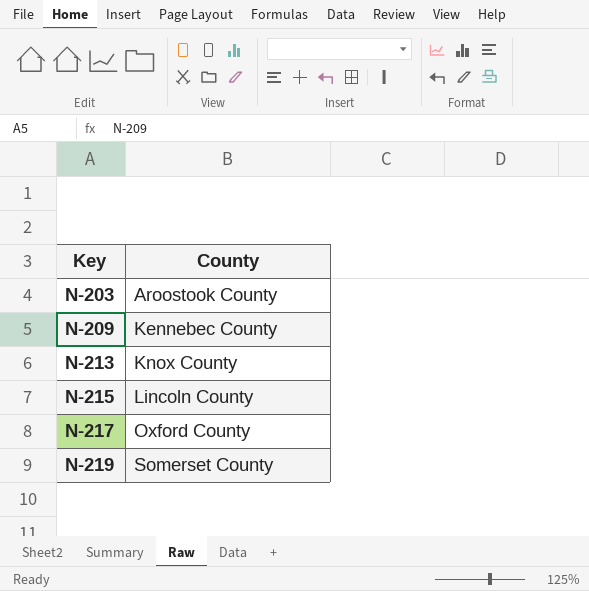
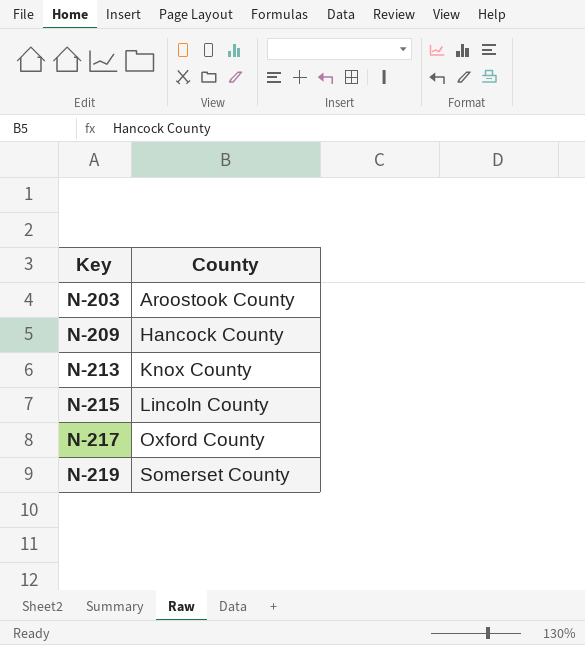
N-209 | County: Kennebec County -> Hancock County

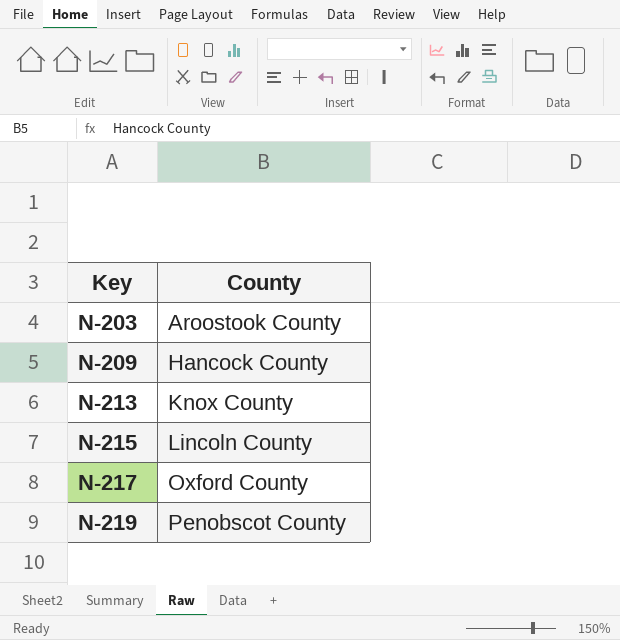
N-219 | County: Somerset County -> Penobscot County

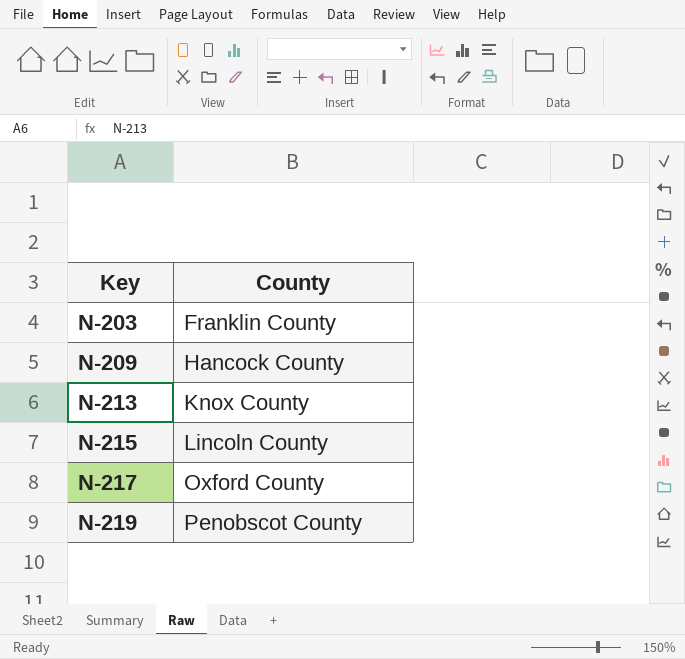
N-203 | County: Aroostook County -> Franklin County

